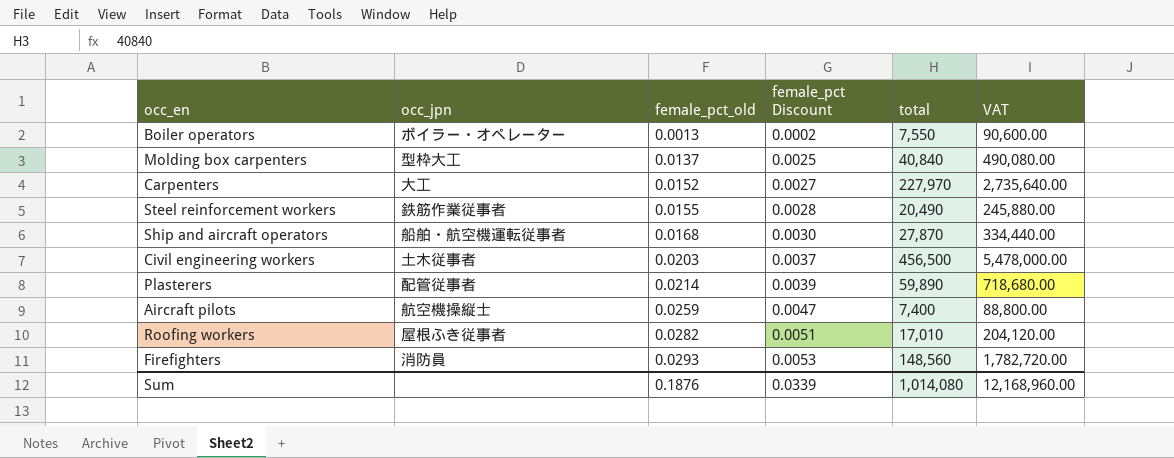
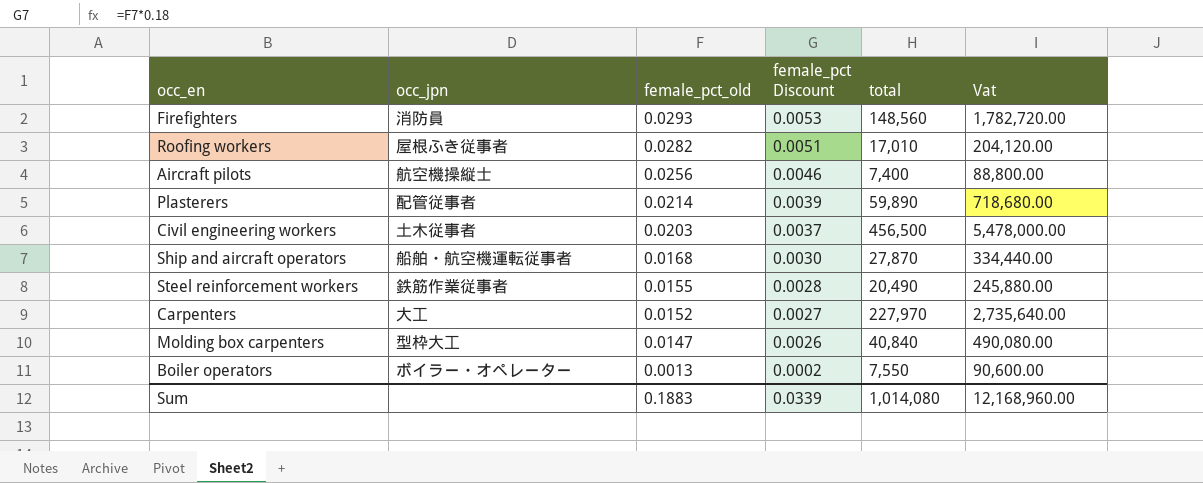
row order: female_pct_old ascending -> female_pct_old descending
column name: VAT -> Vat
Aircraft pilots | female_pct_old: 0.0259 -> 0.0256
Aircraft pilots | female_pct Discount: 0.0047 -> 0.0046
Molding box carpenters | female_pct_old: 0.0137 -> 0.0147
Molding box carpenters | female_pct Discount: 0.0025 -> 0.0026
Sum | female_pct_old: 0.1876 -> 0.1883

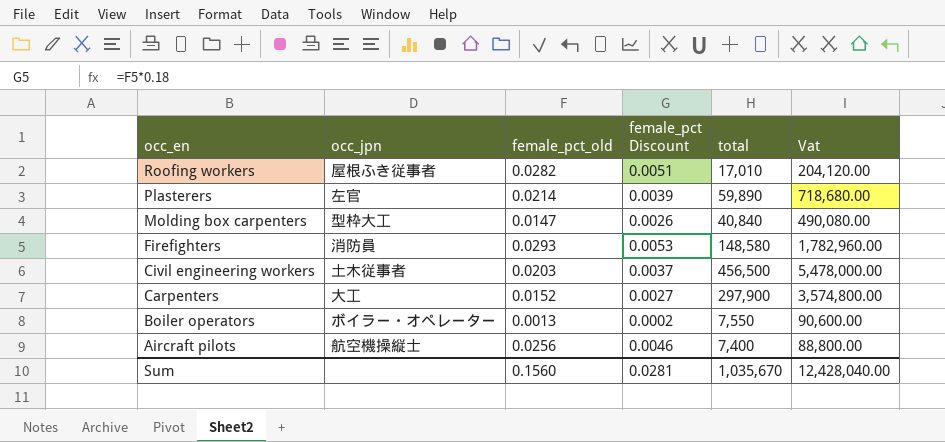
row order: female_pct_old descending -> occ_en descending
row Ship and aircraft operators: 船舶・航空機運転従事者 | 0.0168 | 0.0030 | 27,870 | 334,440.00 -> none
row Steel reinforcement workers: 鉄筋作業従事者 | 0.0155 | 0.0028 | 20,490 | 245,880.00 -> none
Plasterers | occ_jpn: 配管従事者 -> 左官
Firefighters | total: 148,560 -> 148,580
Firefighters | Vat: 1,782,720.00 -> 1,782,960.00
Carpenters | total: 227,970 -> 297,900
Carpenters | Vat: 2,735,640.00 -> 3,574,800.00
Sum | female_pct_old: 0.1883 -> 0.1560
Sum | female_pct Discount: 0.0339 -> 0.0281
Sum | total: 1,014,080 -> 1,035,670
Sum | Vat: 12,168,960.00 -> 12,428,040.00

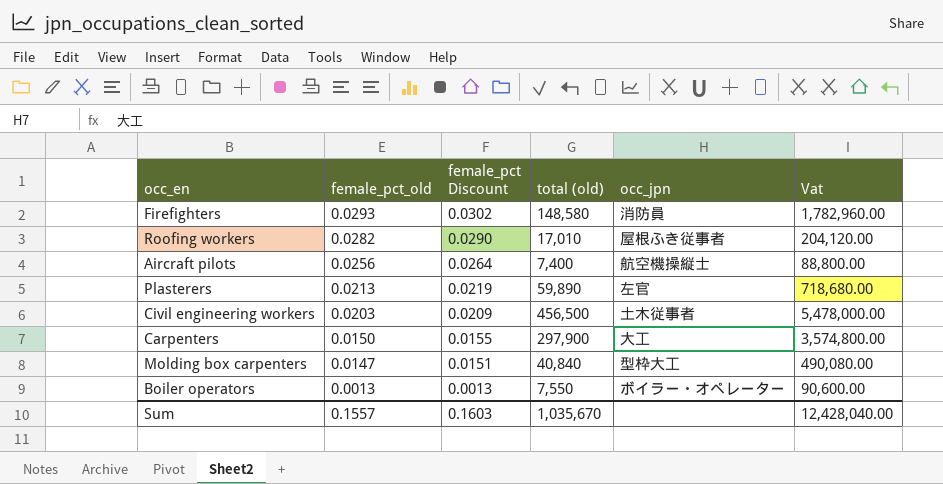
row order: occ_en descending -> female_pct_old descending
column female_pct Discount | formula: [female_pct_old] * 0.18 -> [female_pct_old] * 1.03
column name: total -> total (old)
column occ_jpn | position: 2 -> 5
Plasterers | female_pct_old: 0.0214 -> 0.0213
Carpenters | female_pct_old: 0.0152 -> 0.0150
Sum | female_pct_old: 0.1560 -> 0.1557
Sum | female_pct Discount: 0.0281 -> 0.1603

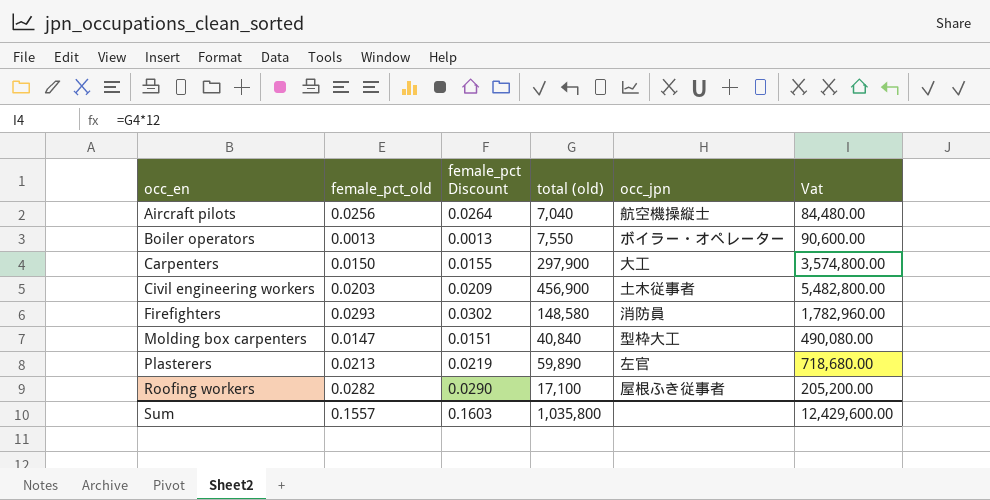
row order: female_pct_old descending -> occ_en ascending
Aircraft pilots | total (old): 7,400 -> 7,040
Aircraft pilots | Vat: 88,800.00 -> 84,480.00
Civil engineering workers | total (old): 456,500 -> 456,900
Civil engineering workers | Vat: 5,478,000.00 -> 5,482,800.00
Roofing workers | total (old): 17,010 -> 17,100
Roofing workers | Vat: 204,120.00 -> 205,200.00
Sum | total (old): 1,035,670 -> 1,035,800
Sum | Vat: 12,428,040.00 -> 12,429,600.00

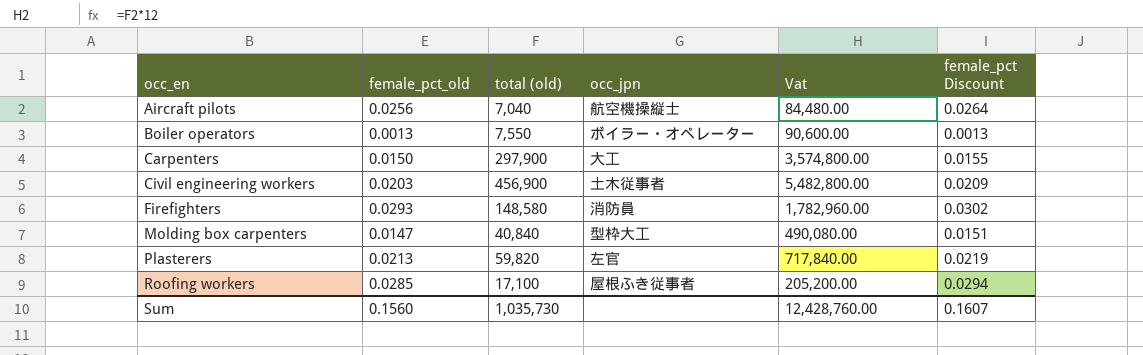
column female_pct Discount | position: 3 -> 6
Plasterers | total (old): 59,890 -> 59,820
Plasterers | Vat: 718,680.00 -> 717,840.00
Roofing workers | female_pct_old: 0.0282 -> 0.0285
Roofing workers | female_pct Discount: 0.0290 -> 0.0294
Sum | female_pct_old: 0.1557 -> 0.1560
Sum | total (old): 1,035,800 -> 1,035,730
Sum | Vat: 12,429,600.00 -> 12,428,760.00
Sum | female_pct Discount: 0.1603 -> 0.1607

